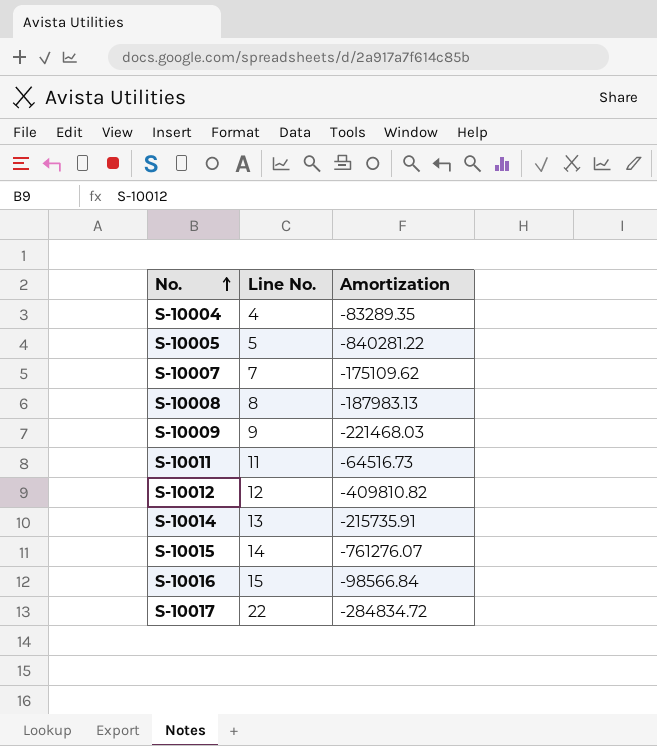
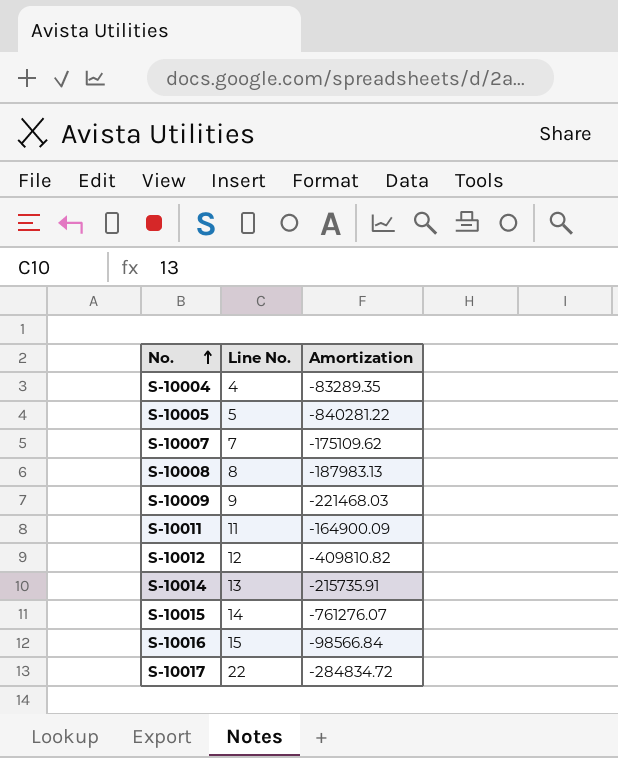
S-10011 | Amortization: -64516.73 -> -164900.09

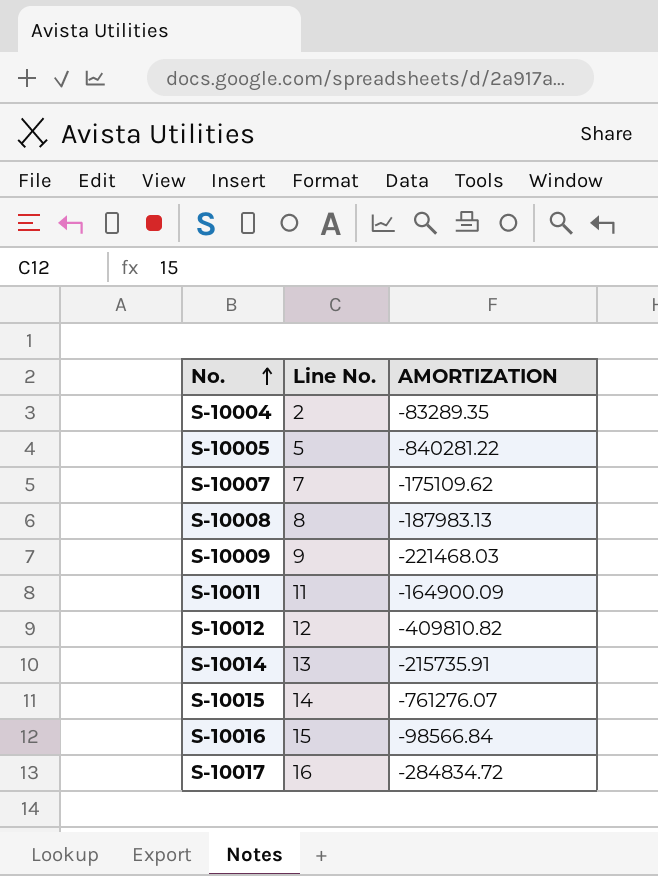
column name: Amortization -> AMORTIZATION
S-10004 | Line No.: 4 -> 2
S-10017 | Line No.: 22 -> 16

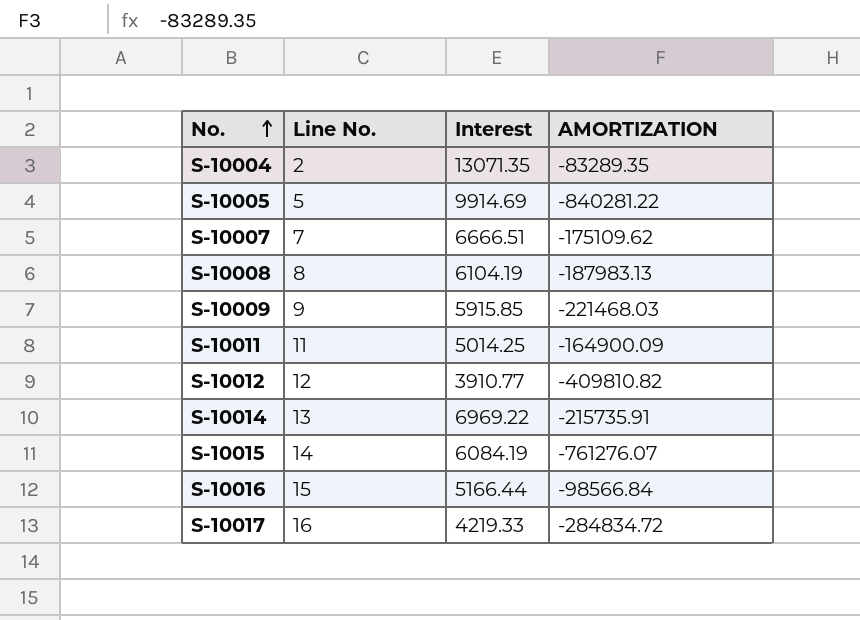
column Interest | position: none -> 3

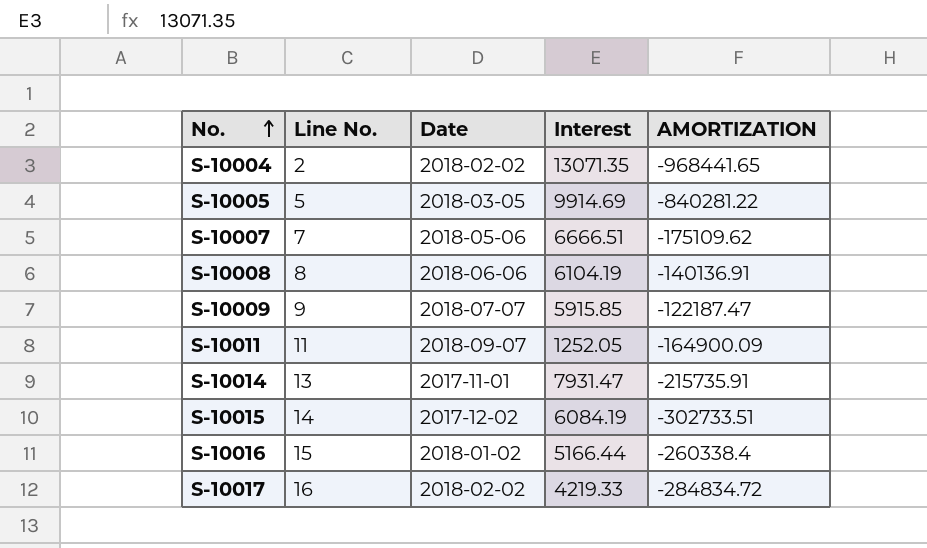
column Date | position: none -> 3
row S-10012: 12 | 3910.77 | -409810.82 -> none
S-10004 | AMORTIZATION: -83289.35 -> -968441.65
S-10008 | AMORTIZATION: -187983.13 -> -140136.91
S-10009 | AMORTIZATION: -221468.03 -> -122187.47
S-10011 | Interest: 5014.25 -> 1252.05
S-10014 | Interest: 6969.22 -> 7931.47
S-10015 | AMORTIZATION: -761276.07 -> -302733.51
S-10016 | AMORTIZATION: -98566.84 -> -260338.4

